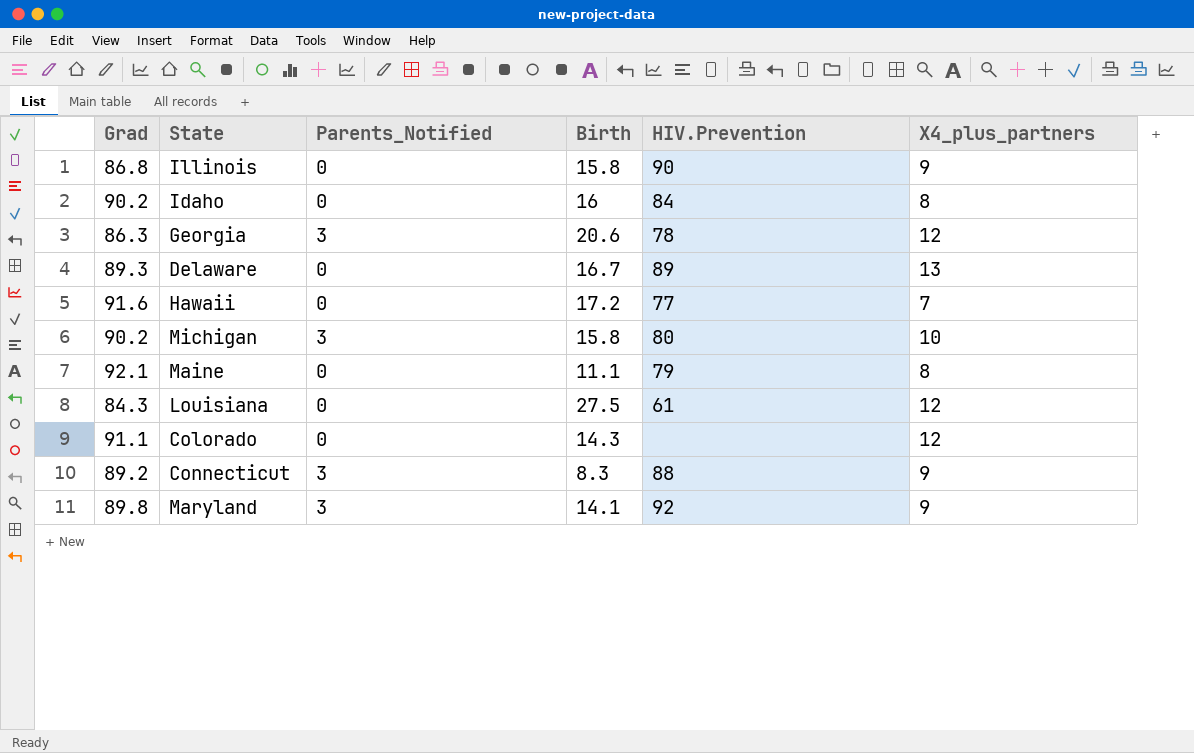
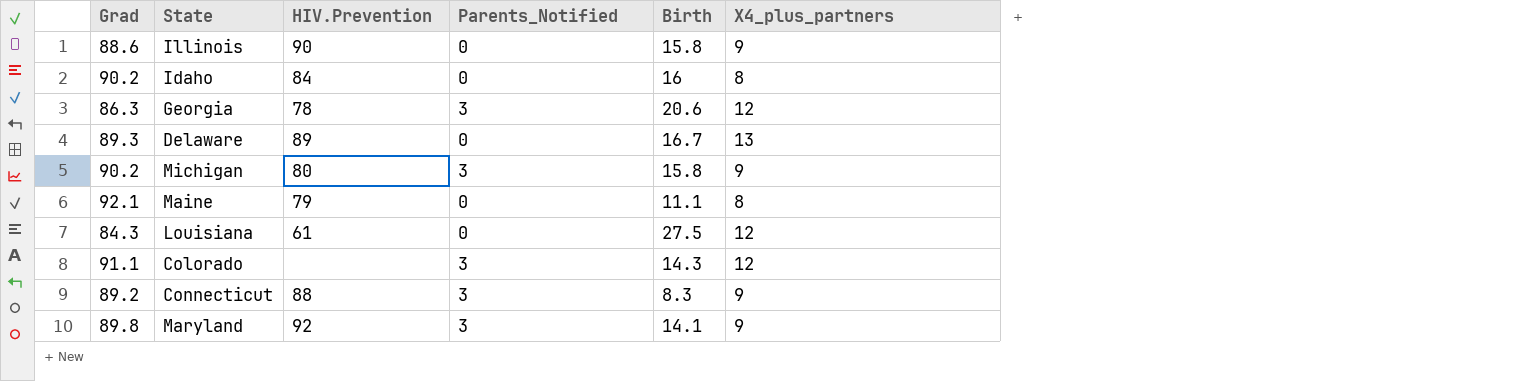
column HIV.Prevention | position: 5 -> 3
row Hawaii: 91.6 | 0 | 17.2 | 77 | 7 -> none
Illinois | Grad: 86.8 -> 88.6
Michigan | X4_plus_partners: 10 -> 9
Colorado | Parents_Notified: 0 -> 3

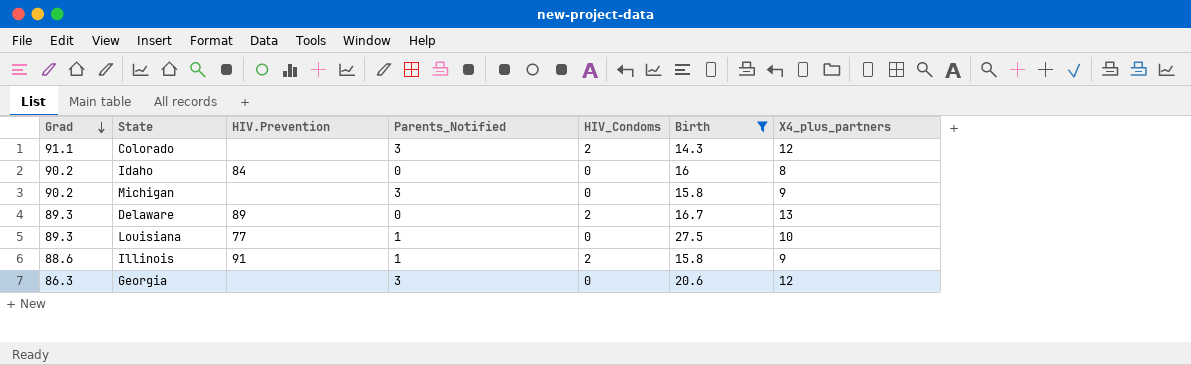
filter: none -> Birth >= 14.3
row order: none -> Grad descending
column HIV_Condoms | position: none -> 5
Michigan | HIV.Prevention: 80 -> none
Louisiana | Grad: 84.3 -> 89.3
Louisiana | HIV.Prevention: 61 -> 77
Louisiana | Parents_Notified: 0 -> 1
Louisiana | X4_plus_partners: 12 -> 10
Illinois | HIV.Prevention: 90 -> 91
Illinois | Parents_Notified: 0 -> 1
Georgia | HIV.Prevention: 78 -> none

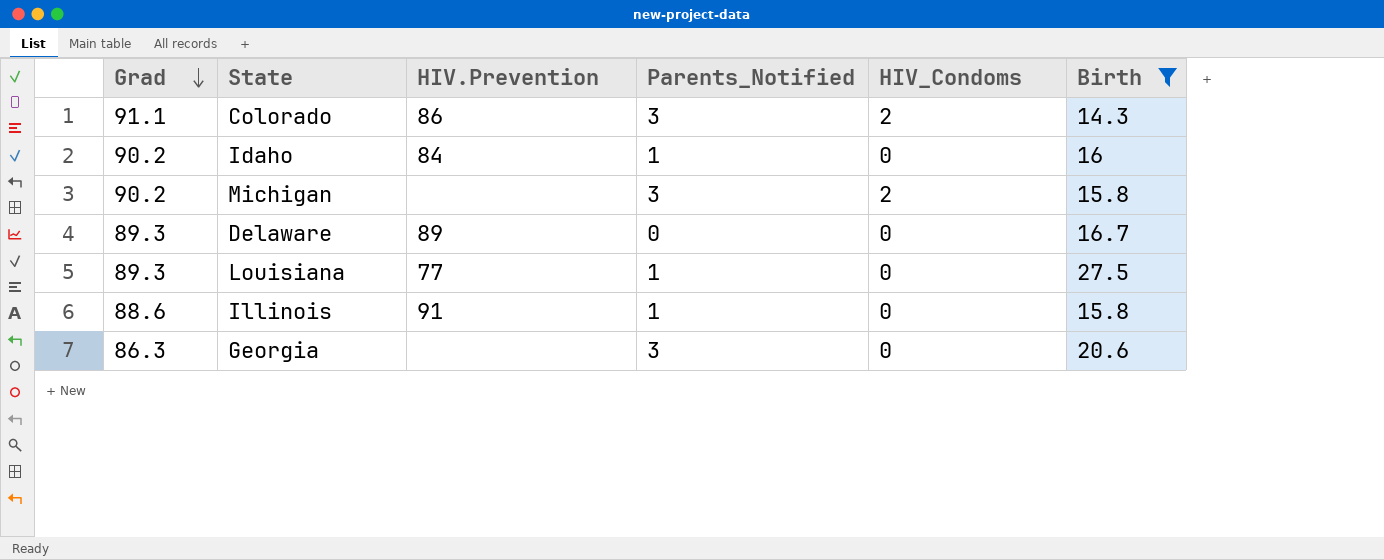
column X4_plus_partners | position: 7 -> none
Colorado | HIV.Prevention: none -> 86
Idaho | Parents_Notified: 0 -> 1
Michigan | HIV_Condoms: 0 -> 2
Delaware | HIV_Condoms: 2 -> 0
Illinois | HIV_Condoms: 2 -> 0

